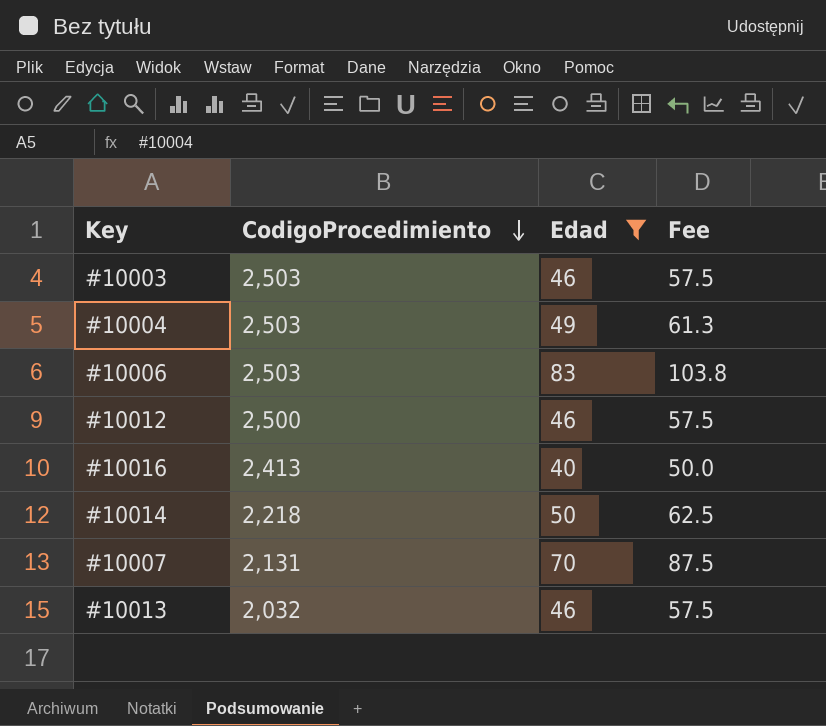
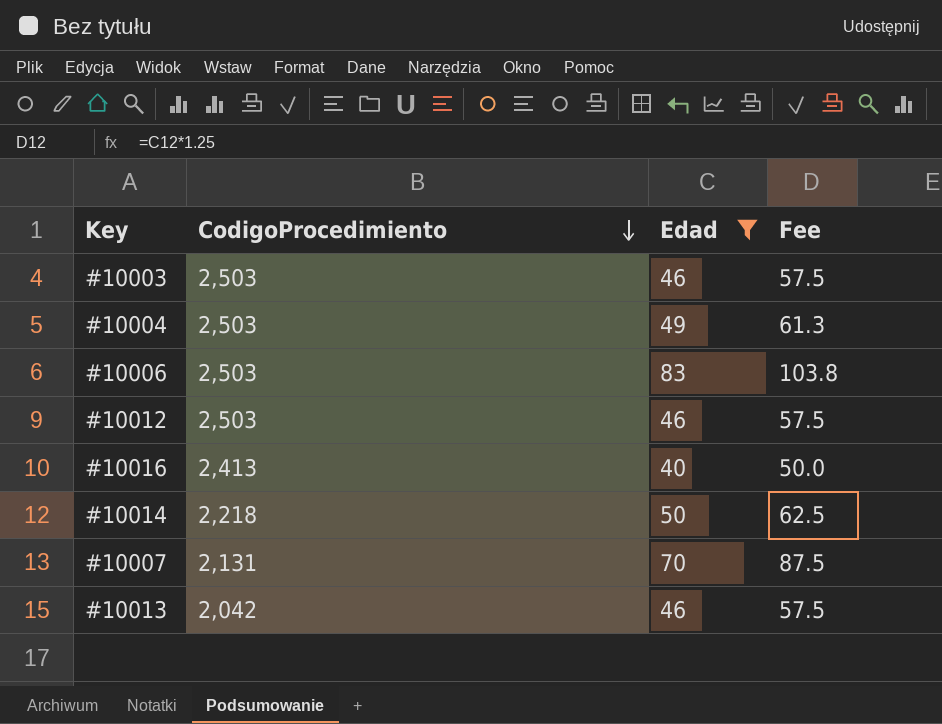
#10012 | CodigoProcedimiento: 2,500 -> 2,503
#10013 | CodigoProcedimiento: 2,032 -> 2,042

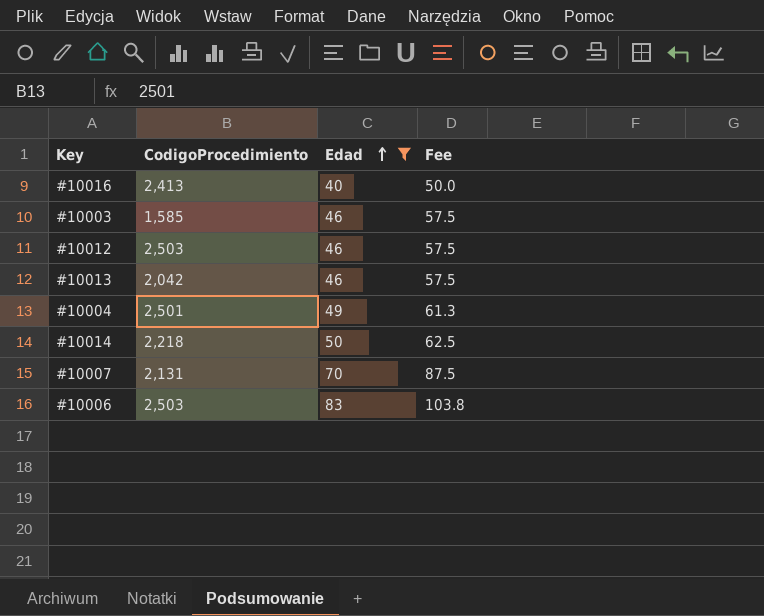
row order: CodigoProcedimiento descending -> Edad ascending
#10003 | CodigoProcedimiento: 2,503 -> 1,585
#10004 | CodigoProcedimiento: 2,503 -> 2,501

